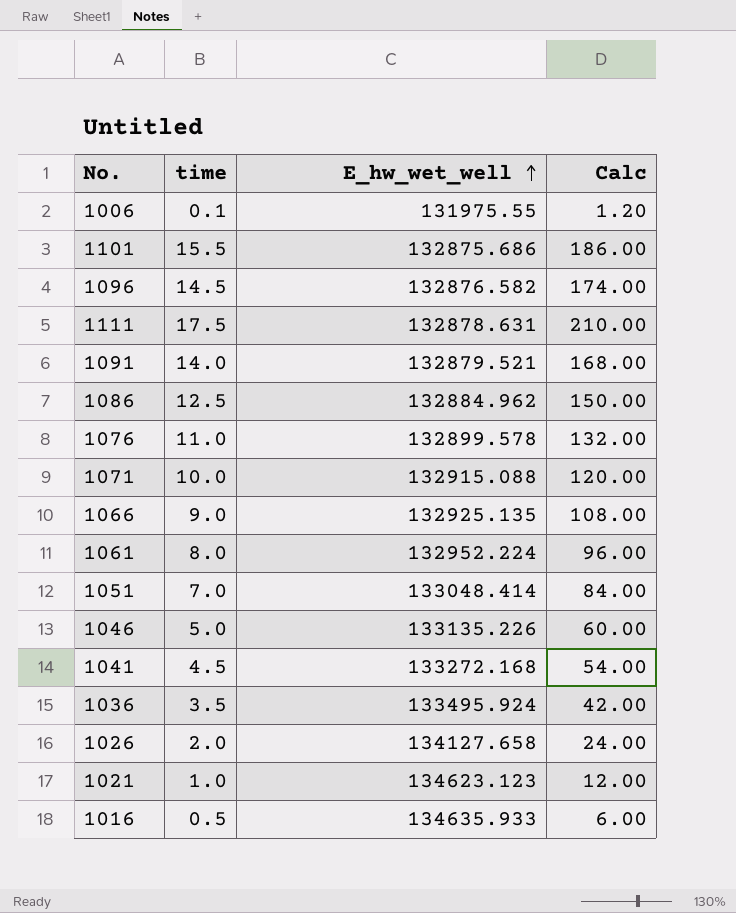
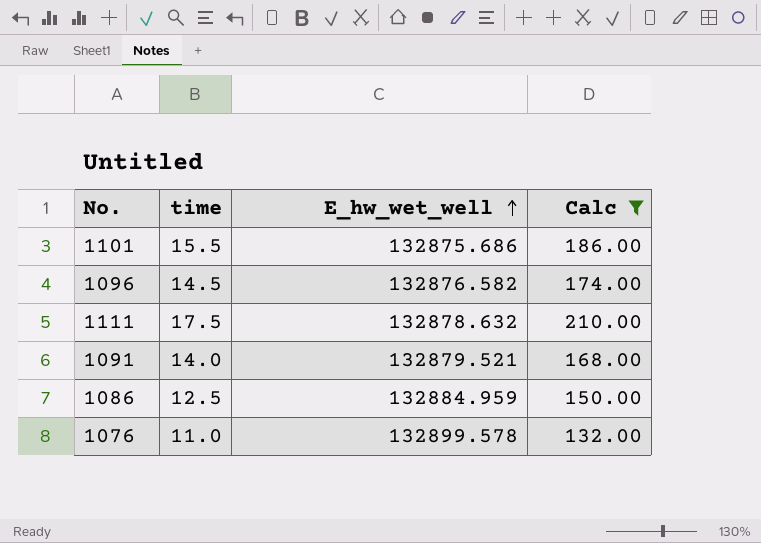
filter: none -> Calc >= 132.00
1111 | E_hw_wet_well: 132878.631 -> 132878.632
1086 | E_hw_wet_well: 132884.962 -> 132884.959

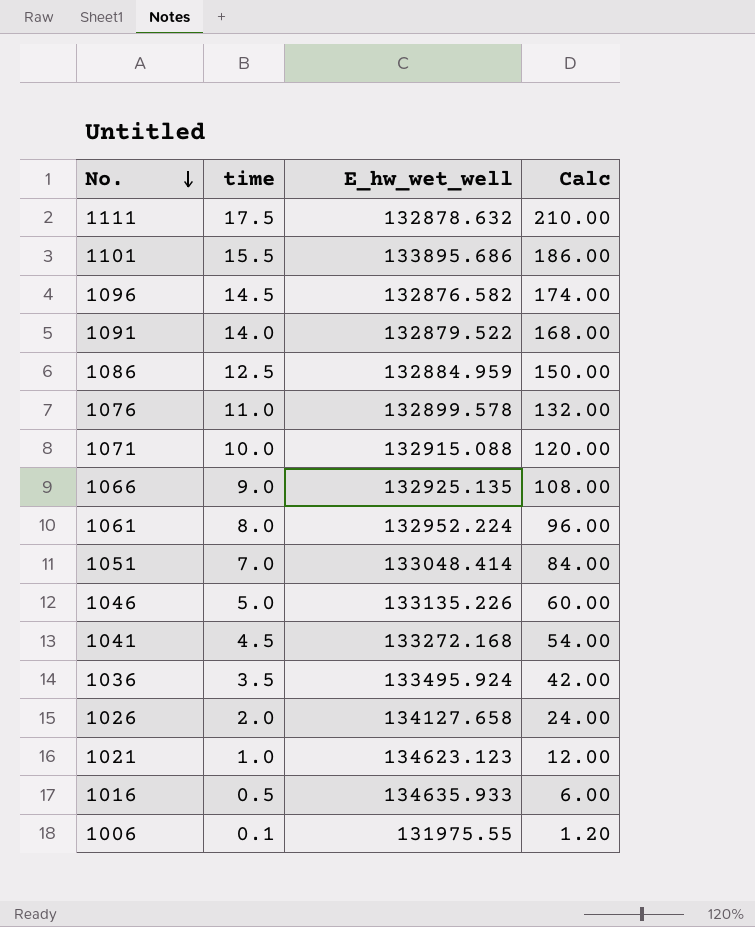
filter: Calc >= 132.00 -> none
row order: E_hw_wet_well ascending -> No. descending
1101 | E_hw_wet_well: 132875.686 -> 133895.686
1091 | E_hw_wet_well: 132879.521 -> 132879.522

